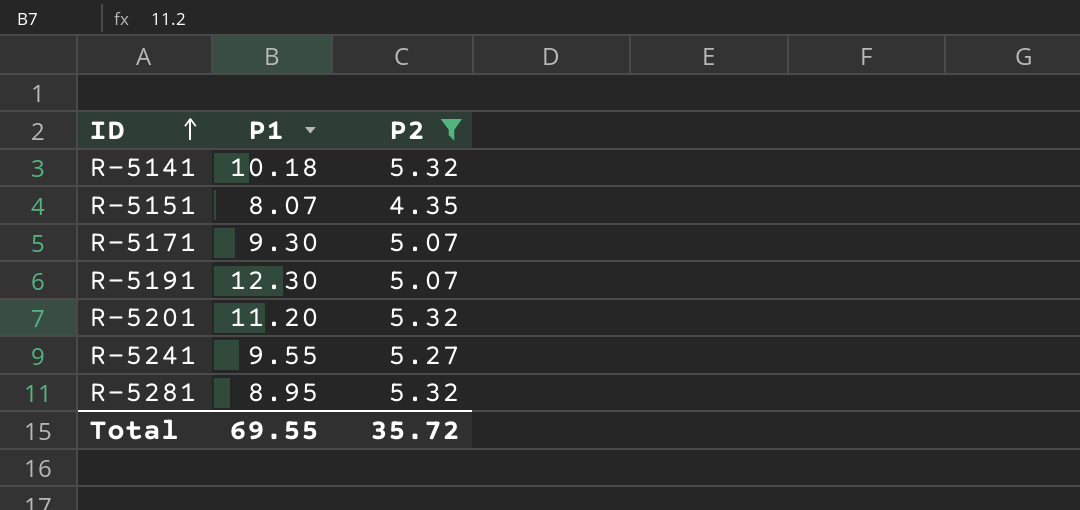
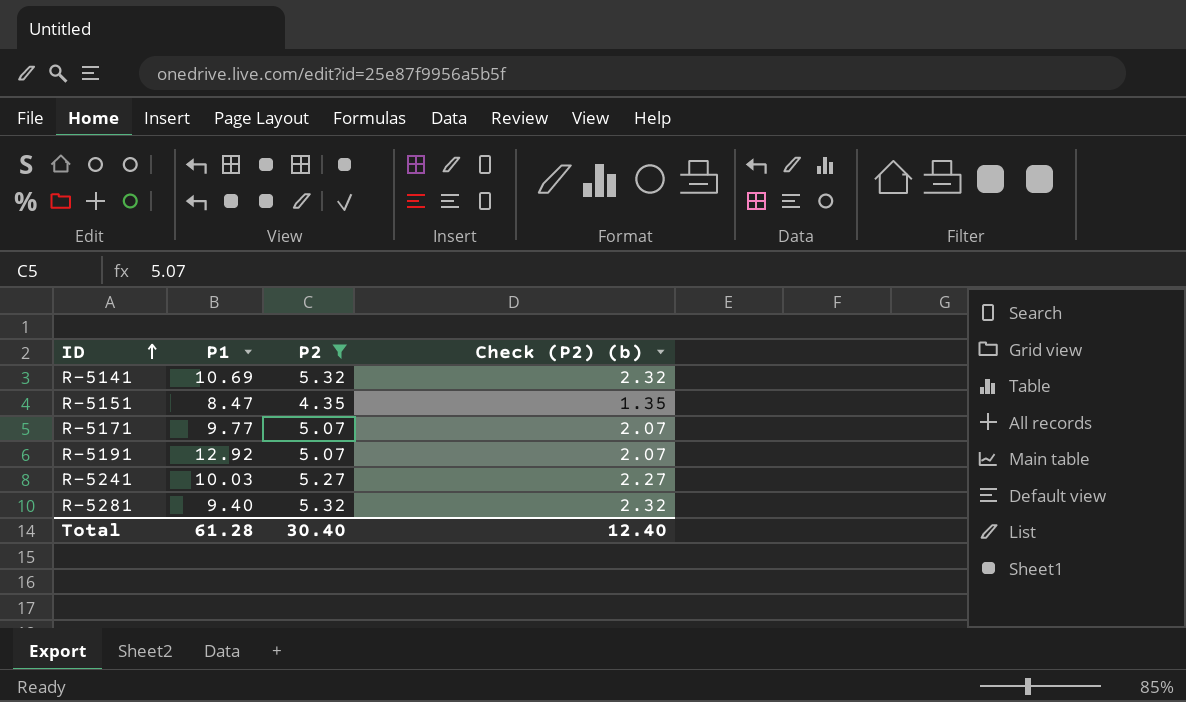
column Check (P2) (b) | formula: none -> [P2] - 3
row R-5201: 11.20 | 5.32 -> none
R-5141 | P1: 10.18 -> 10.69
R-5151 | P1: 8.07 -> 8.47
R-5171 | P1: 9.30 -> 9.77
R-5191 | P1: 12.30 -> 12.92
R-5241 | P1: 9.55 -> 10.03
R-5281 | P1: 8.95 -> 9.40
Total | P1: 69.55 -> 61.28
Total | P2: 35.72 -> 30.40

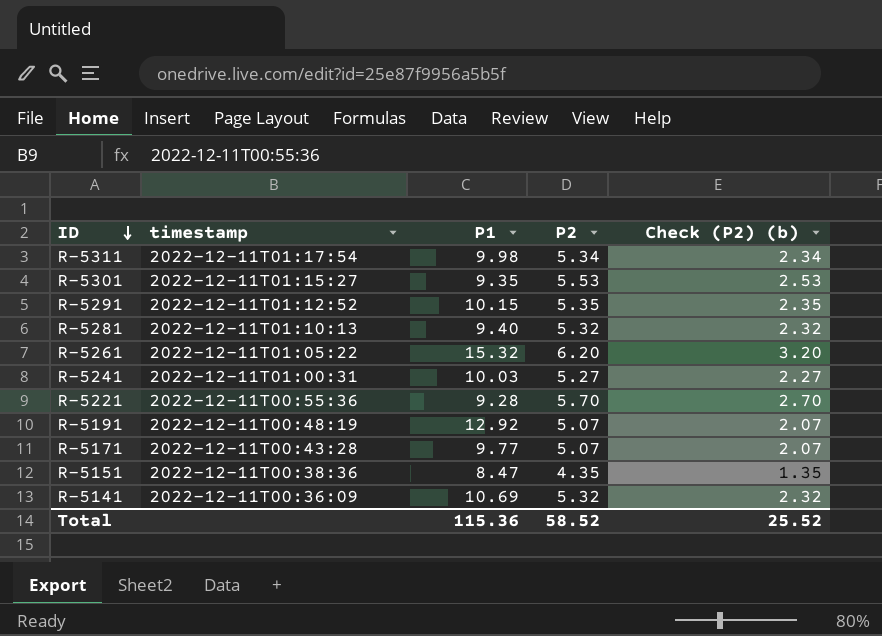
filter: P2 <= 5.32 -> none
row order: ID ascending -> ID descending
column timestamp | position: none -> 2
Total | P1: 61.28 -> 115.36
Total | P2: 30.40 -> 58.52
Total | Check (P2) (b): 12.40 -> 25.52

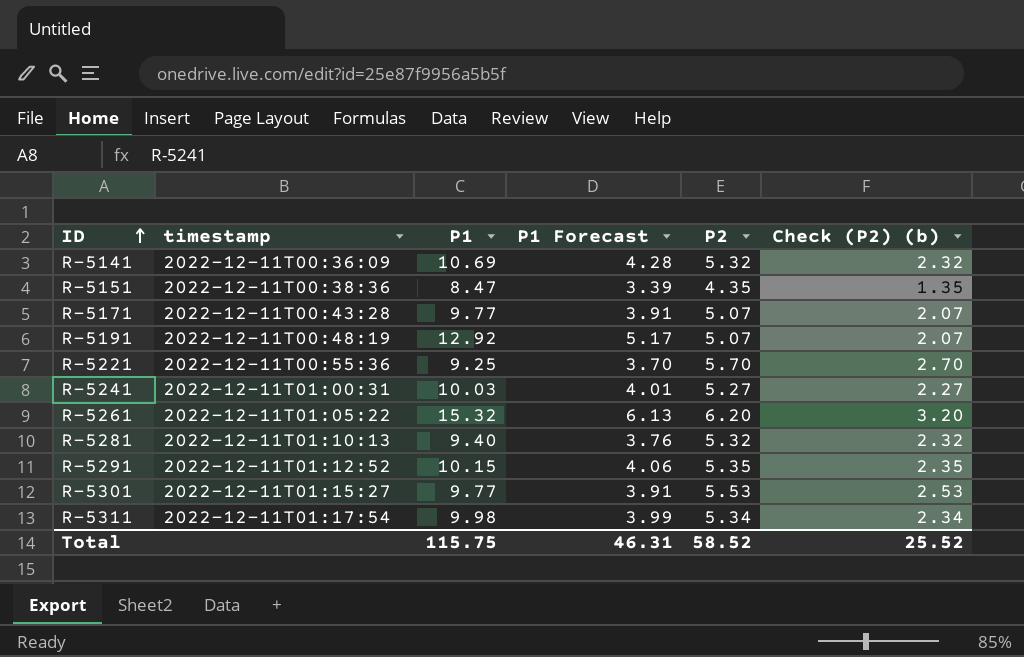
row order: ID descending -> ID ascending
column P1 Forecast | formula: none -> [P1] * 0.4
R-5221 | P1: 9.28 -> 9.25
R-5301 | P1: 9.35 -> 9.77
Total | P1: 115.36 -> 115.75

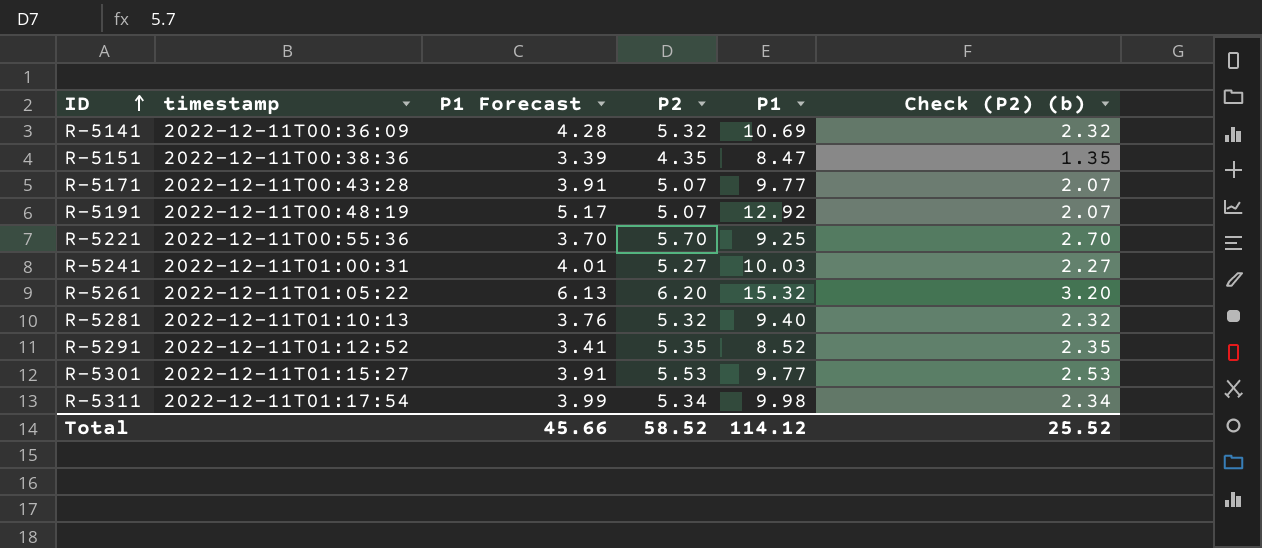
column P1 | position: 3 -> 5
R-5291 | P1 Forecast: 4.06 -> 3.41
R-5291 | P1: 10.15 -> 8.52
Total | P1 Forecast: 46.31 -> 45.66
Total | P1: 115.75 -> 114.12

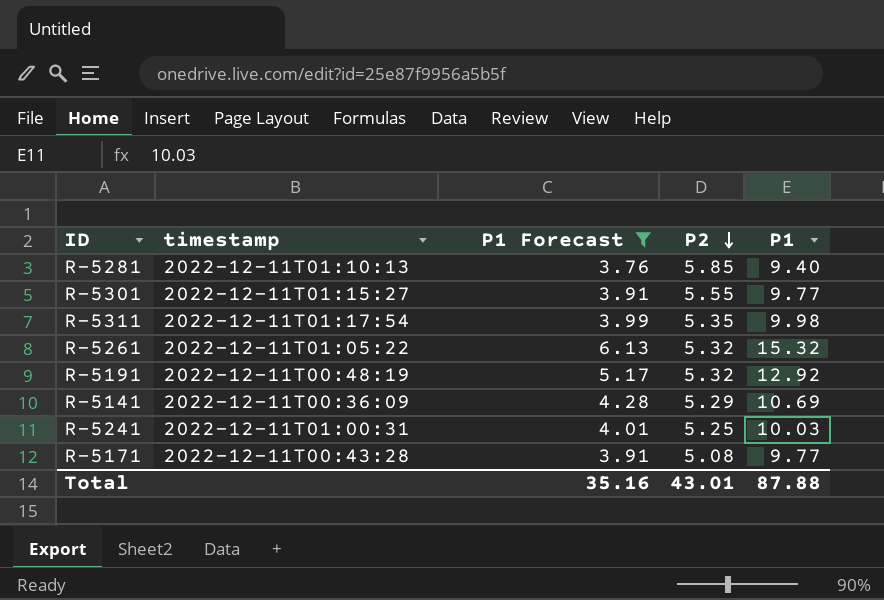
filter: none -> P1 Forecast >= 3.76
row order: ID ascending -> P2 descending
column Check (P2) (b) | formula: [P2] - 3 -> none
R-5281 | P2: 5.32 -> 5.85
R-5301 | P2: 5.53 -> 5.55
R-5311 | P2: 5.34 -> 5.35
R-5261 | P2: 6.20 -> 5.32
R-5191 | P2: 5.07 -> 5.32
R-5141 | P2: 5.32 -> 5.29
R-5241 | P2: 5.27 -> 5.25
R-5171 | P2: 5.07 -> 5.08
Total | P1 Forecast: 45.66 -> 35.16
Total | P2: 58.52 -> 43.01
Total | P1: 114.12 -> 87.88

